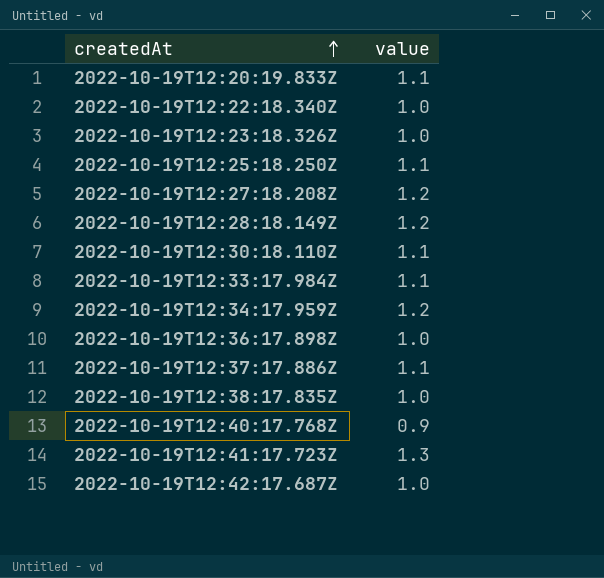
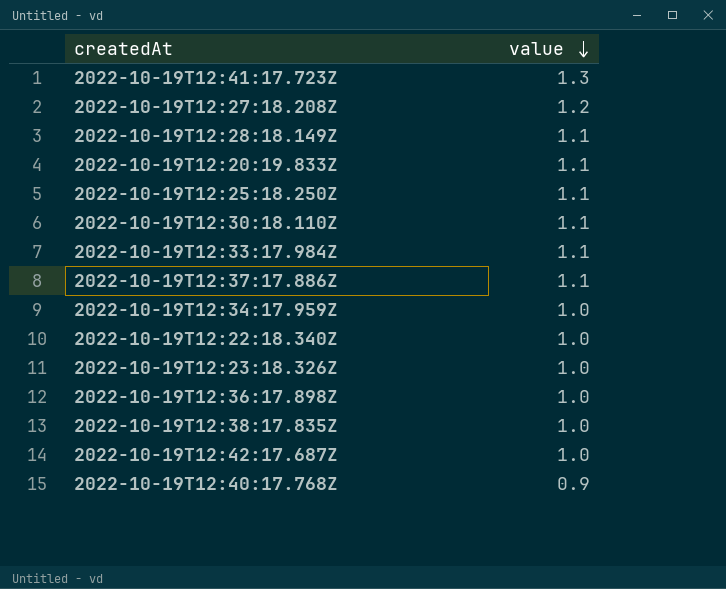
row order: createdAt ascending -> value descending
2022-10-19T12:28:18.149Z | value: 1.2 -> 1.1
2022-10-19T12:34:17.959Z | value: 1.2 -> 1.0

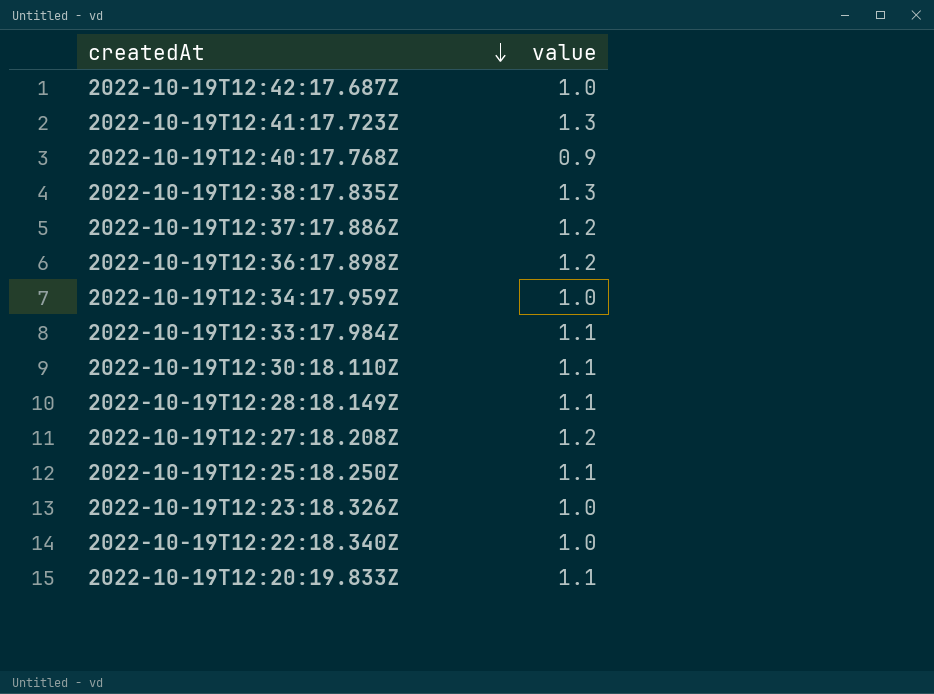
row order: value descending -> createdAt descending
2022-10-19T12:38:17.835Z | value: 1.0 -> 1.3
2022-10-19T12:37:17.886Z | value: 1.1 -> 1.2
2022-10-19T12:36:17.898Z | value: 1.0 -> 1.2

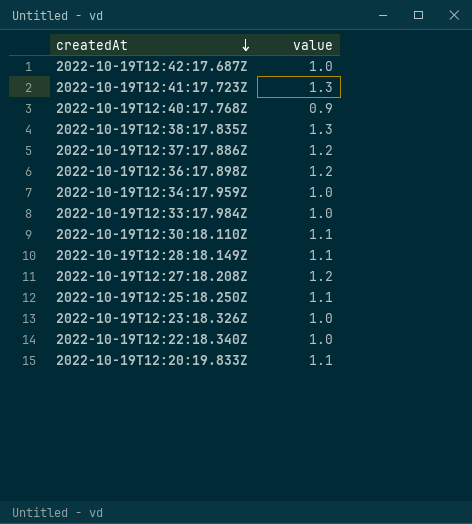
2022-10-19T12:33:17.984Z | value: 1.1 -> 1.0

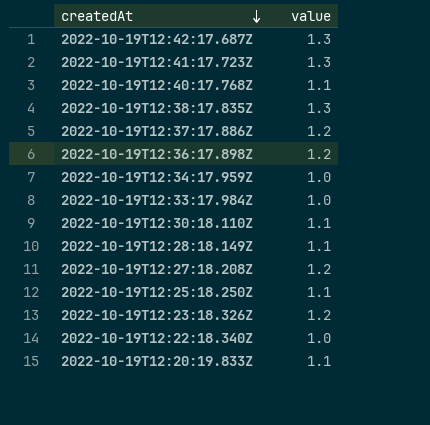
2022-10-19T12:42:17.687Z | value: 1.0 -> 1.3
2022-10-19T12:40:17.768Z | value: 0.9 -> 1.1
2022-10-19T12:23:18.326Z | value: 1.0 -> 1.2

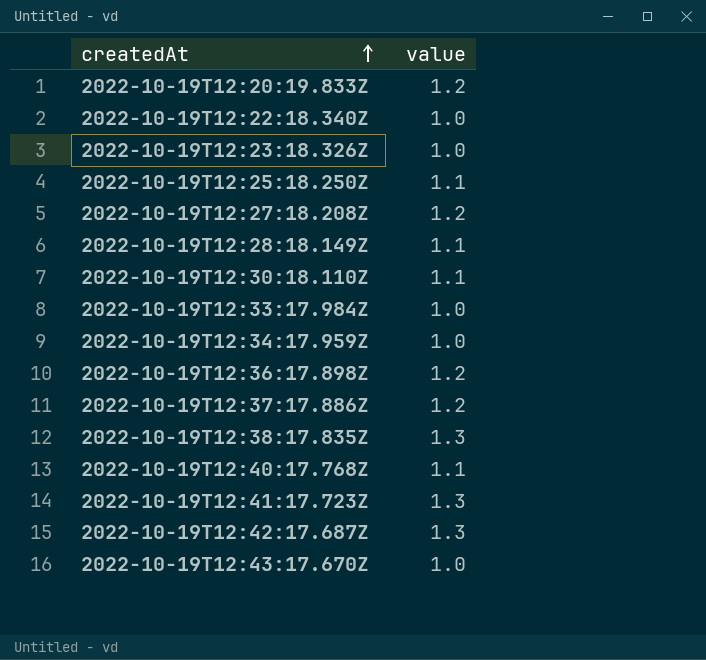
row order: createdAt descending -> createdAt ascending
2022-10-19T12:20:19.833Z | value: 1.1 -> 1.2
2022-10-19T12:23:18.326Z | value: 1.2 -> 1.0
row 2022-10-19T12:43:17.670Z: none -> 1.0

